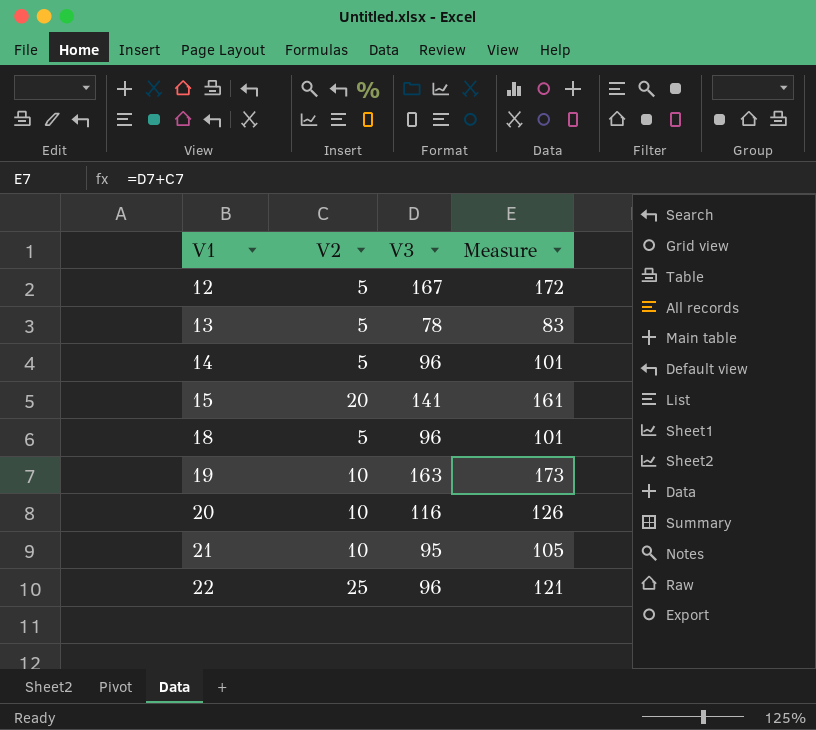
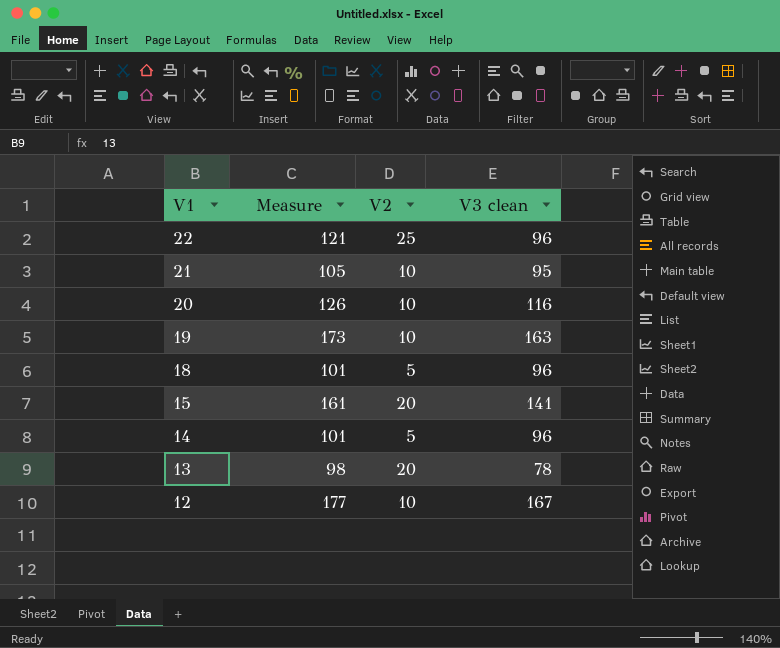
row order: V1 ascending -> V1 descending
column Measure | position: 4 -> 2
column name: V3 -> V3 clean
13 | Measure: 83 -> 98
13 | V2: 5 -> 20
12 | Measure: 172 -> 177
12 | V2: 5 -> 10

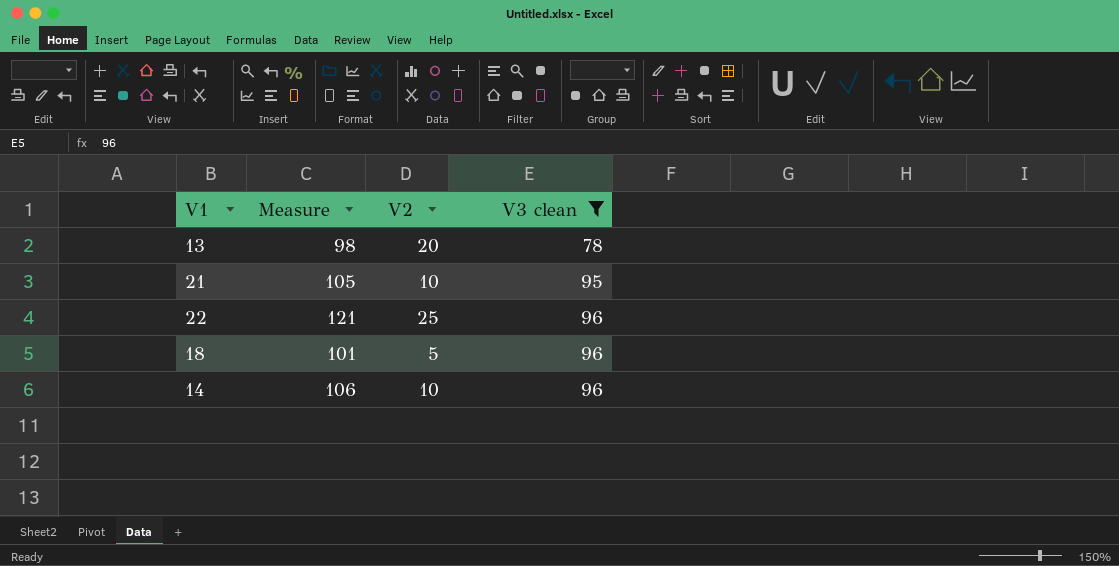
filter: none -> V3 clean <= 96
row order: V1 descending -> V3 clean ascending
14 | Measure: 101 -> 106
14 | V2: 5 -> 10

